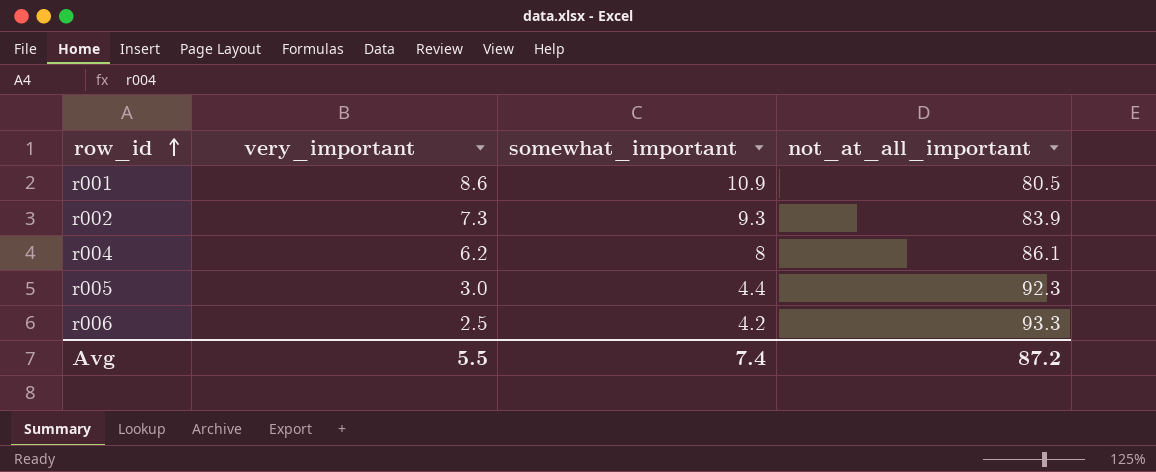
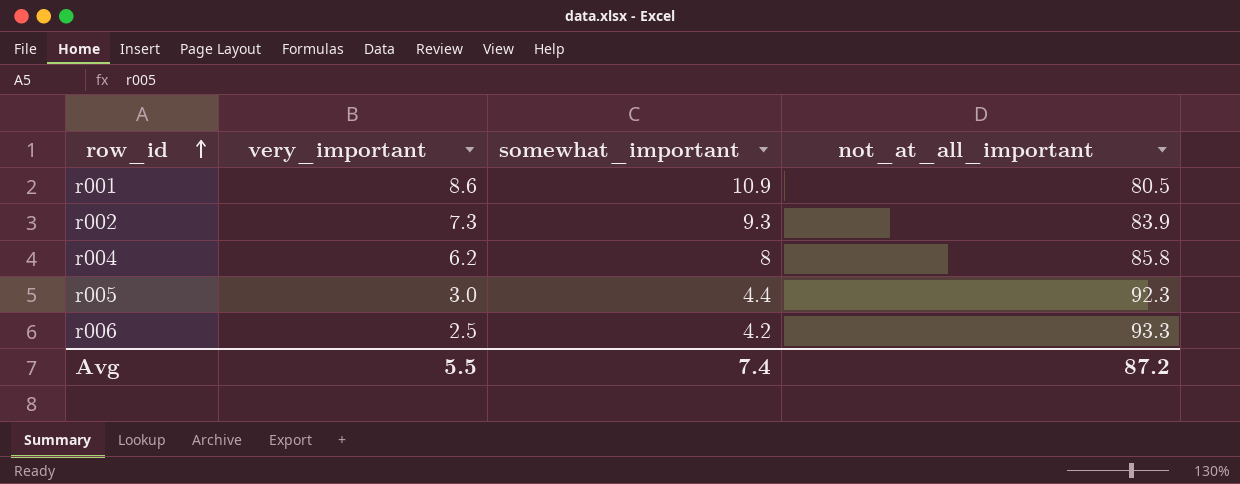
r004 | not_at_all_important: 86.1 -> 85.8

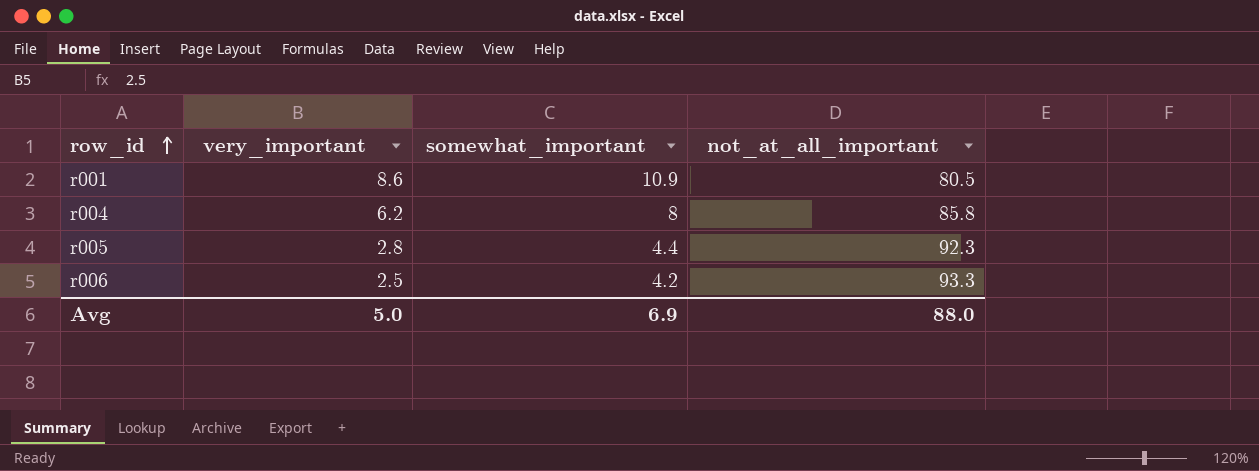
row r002: 7.3 | 9.3 | 83.9 -> none
r005 | very_important: 3.0 -> 2.8
Avg | very_important: 5.5 -> 5.0
Avg | somewhat_important: 7.4 -> 6.9
Avg | not_at_all_important: 87.2 -> 88.0

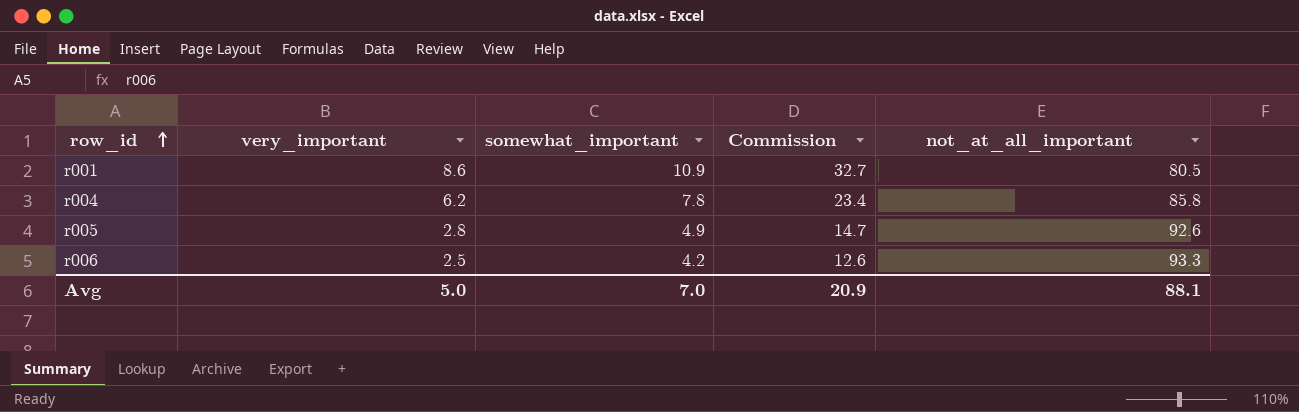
column Commission | formula: none -> [somewhat_important] * 3
r004 | somewhat_important: 8 -> 7.8
r005 | somewhat_important: 4.4 -> 4.9
r005 | not_at_all_important: 92.3 -> 92.6
Avg | somewhat_important: 6.9 -> 7.0
Avg | not_at_all_important: 88.0 -> 88.1

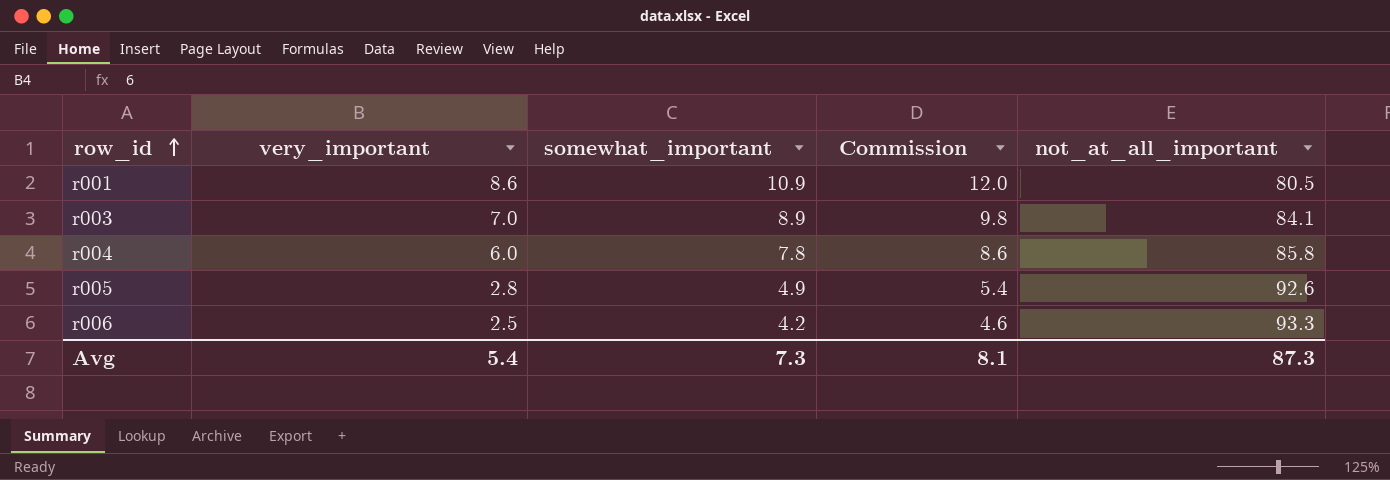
column Commission | formula: [somewhat_important] * 3 -> [somewhat_important] * 1.1
row r003: none -> 7.0 | 8.9 | 9.8 | 84.1
r004 | very_important: 6.2 -> 6.0
Avg | very_important: 5.0 -> 5.4
Avg | somewhat_important: 7.0 -> 7.3
Avg | Commission: 20.9 -> 8.1
Avg | not_at_all_important: 88.1 -> 87.3

